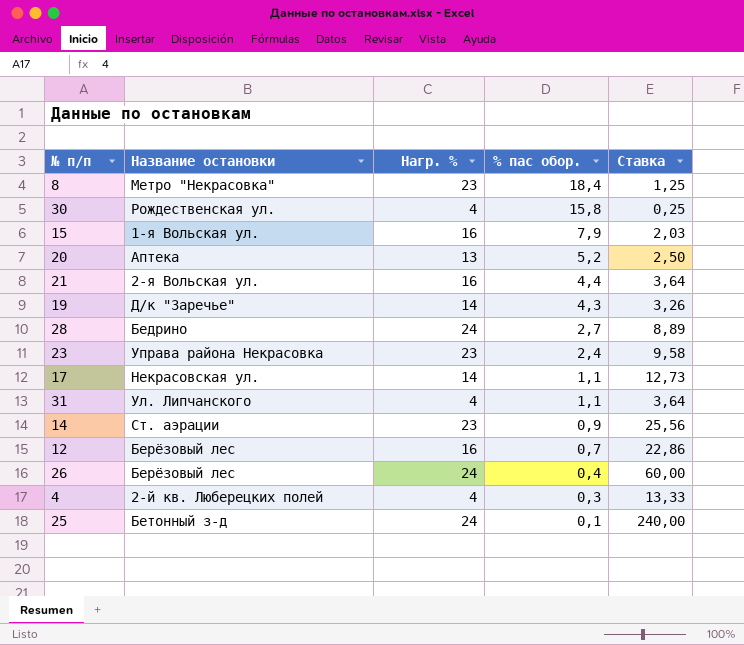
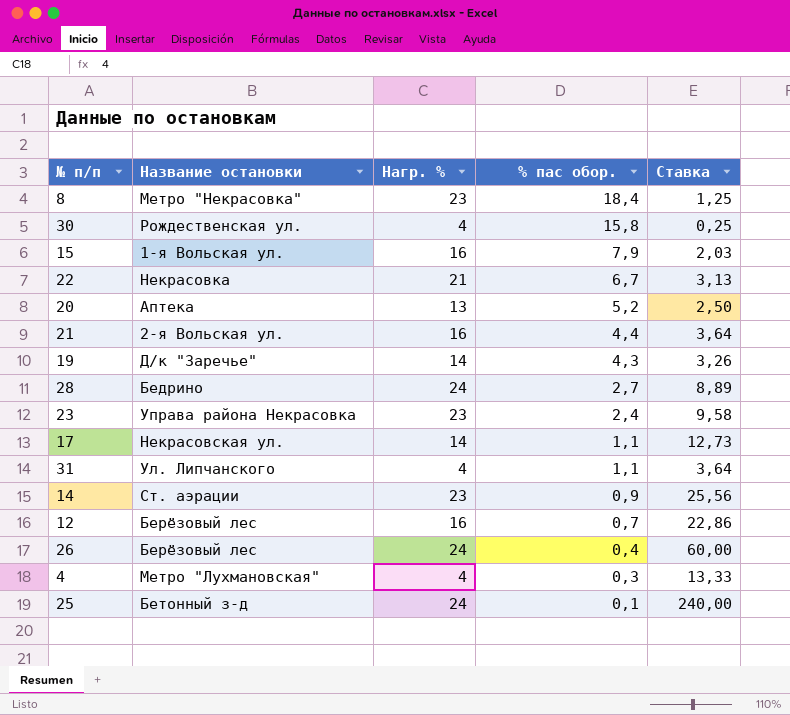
row 22: none -> Некрасовка | 21 | 6,7 | 3,13
4 | Название остановки: 2-й кв. Люберецких полей -> Метро "Лухмановская"

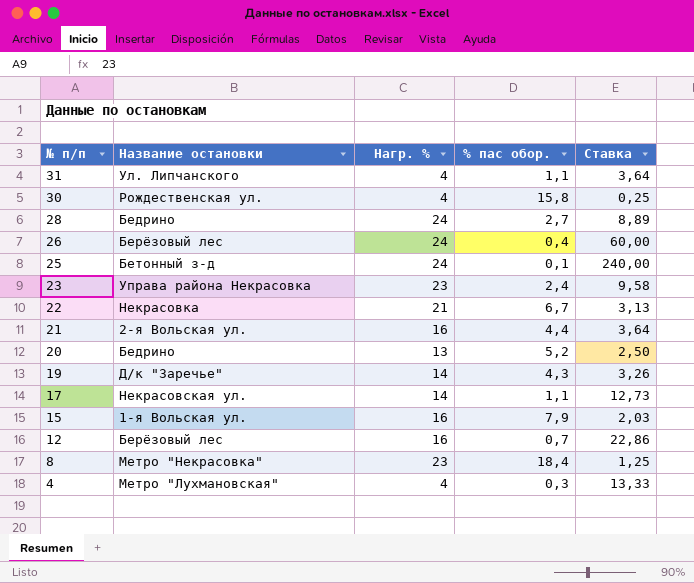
row order: % пас обор. descending -> № п/п descending
row 14: Ст. аэрации | 23 | 0,9 | 25,56 -> none
20 | Название остановки: Аптека -> Бедрино

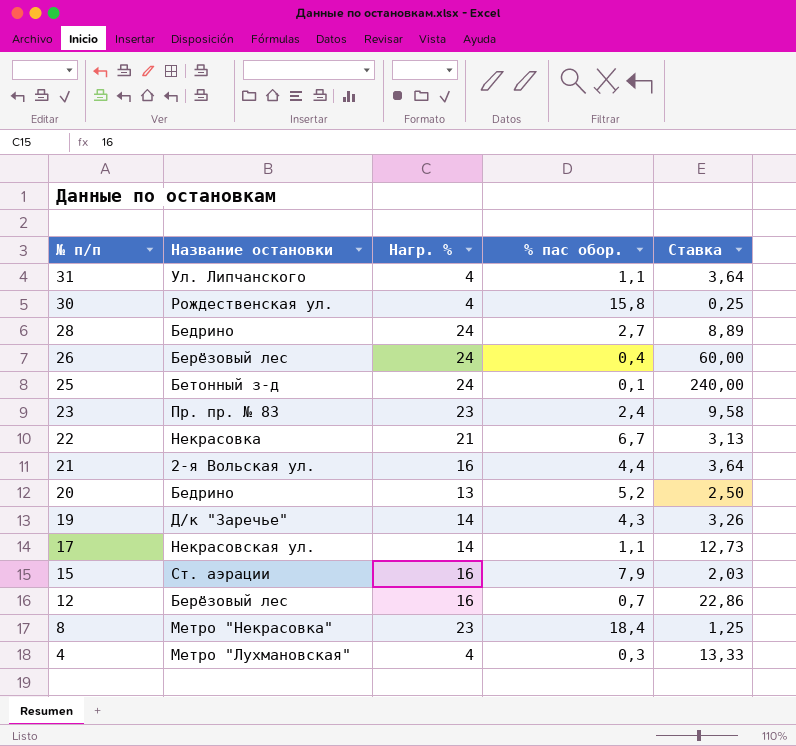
23 | Название остановки: Управа района Некрасовка -> Пр. пр. № 83
15 | Название остановки: 1-я Вольская ул. -> Ст. аэрации

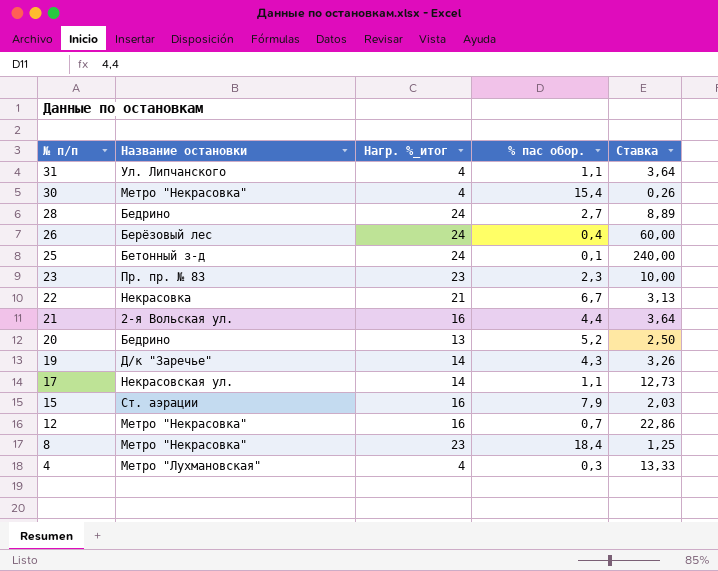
column name: Нагр. % -> Нагр. %_итог
30 | Название остановки: Рождественская ул. -> Метро "Некрасовка"
30 | % пас обор.: 15,8 -> 15,4
30 | Ставка: 0,25 -> 0,26
23 | % пас обор.: 2,4 -> 2,3
23 | Ставка: 9,58 -> 10,00
12 | Название остановки: Берёзовый лес -> Метро "Некрасовка"

